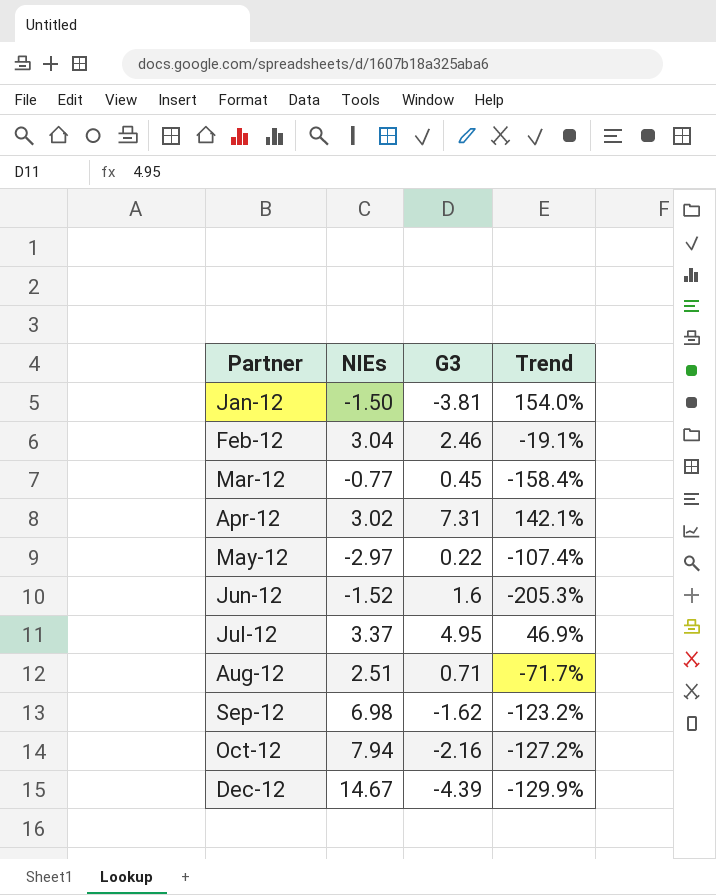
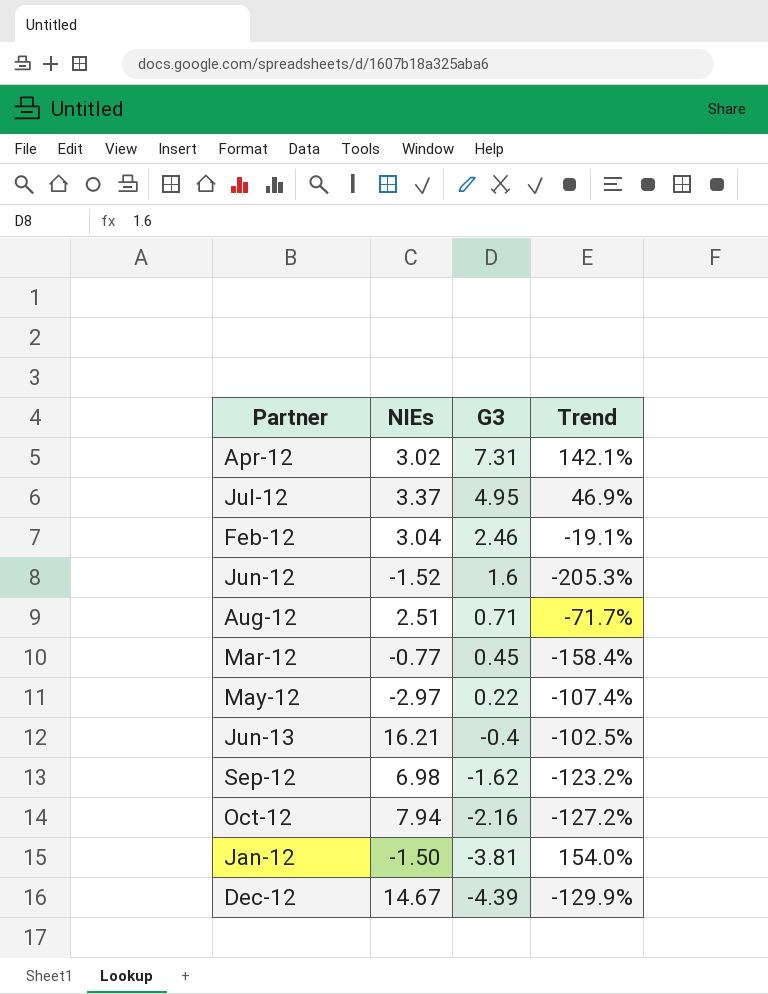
row order: Partner ascending -> G3 descending
row Jun-13: none -> 16.21 | -0.4 | -102.5%

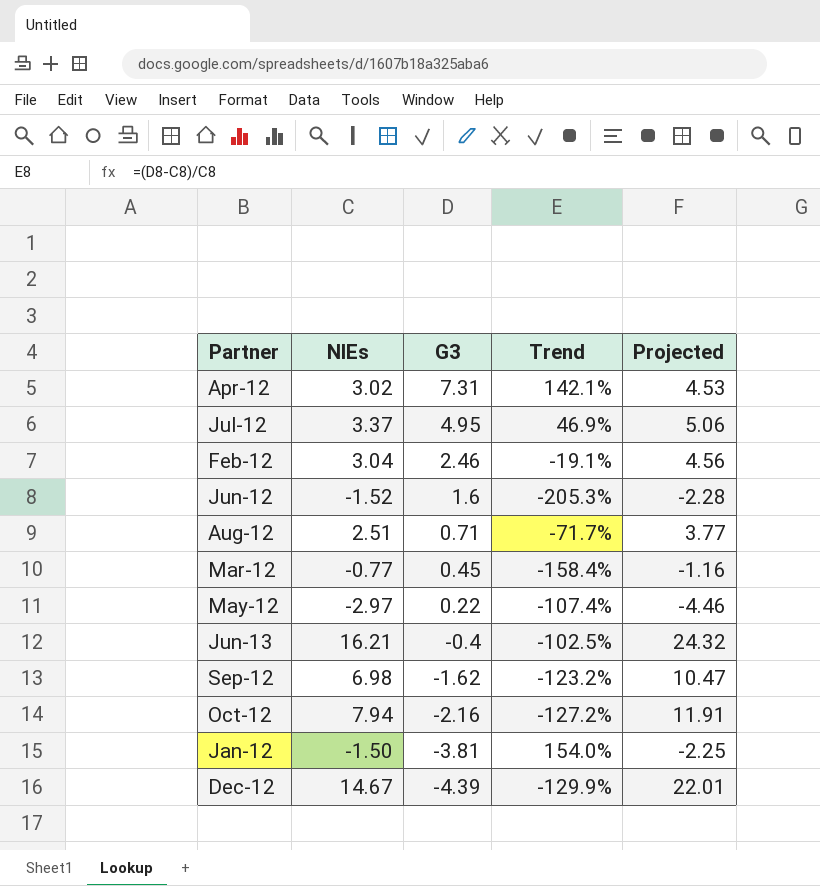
column Projected | formula: none -> [NIEs] * 1.5

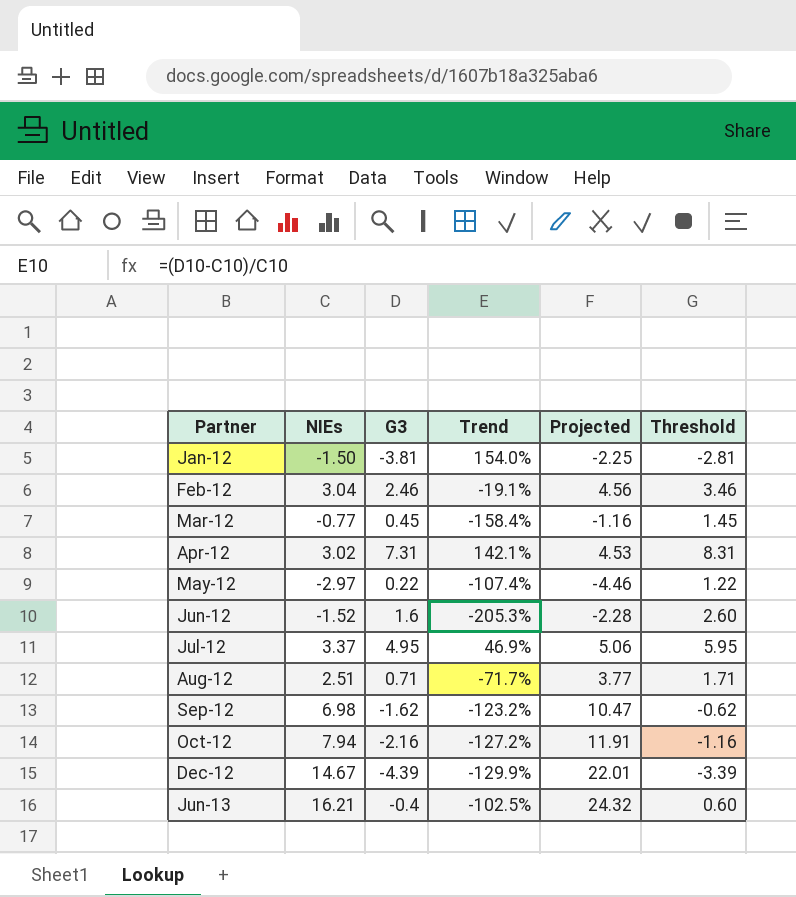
row order: G3 descending -> Partner ascending
column Threshold | formula: none -> [G3] + 1

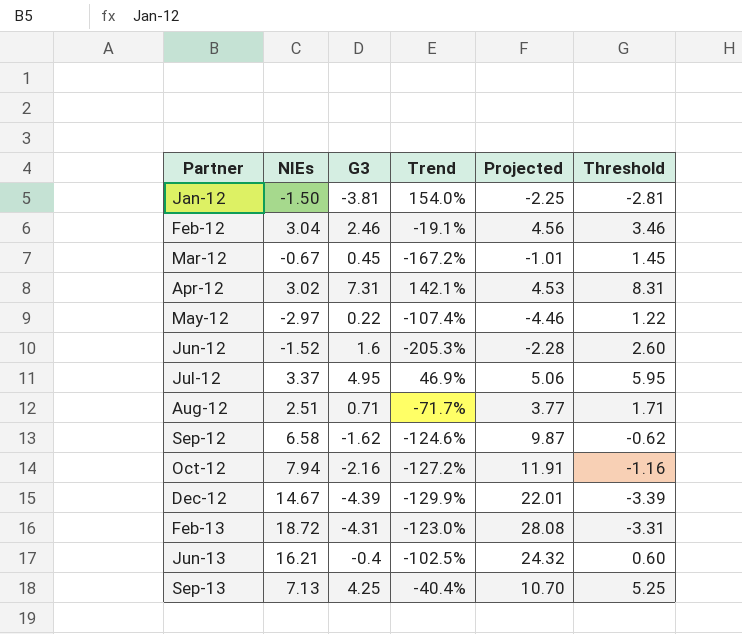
Mar-12 | NIEs: -0.77 -> -0.67
Mar-12 | Trend: -158.4% -> -167.2%
Mar-12 | Projected: -1.16 -> -1.01
Sep-12 | NIEs: 6.98 -> 6.58
Sep-12 | Trend: -123.2% -> -124.6%
Sep-12 | Projected: 10.47 -> 9.87
row Feb-13: none -> 18.72 | -4.31 | -123.0% | 28.08 | -3.31
row Sep-13: none -> 7.13 | 4.25 | -40.4% | 10.70 | 5.25

